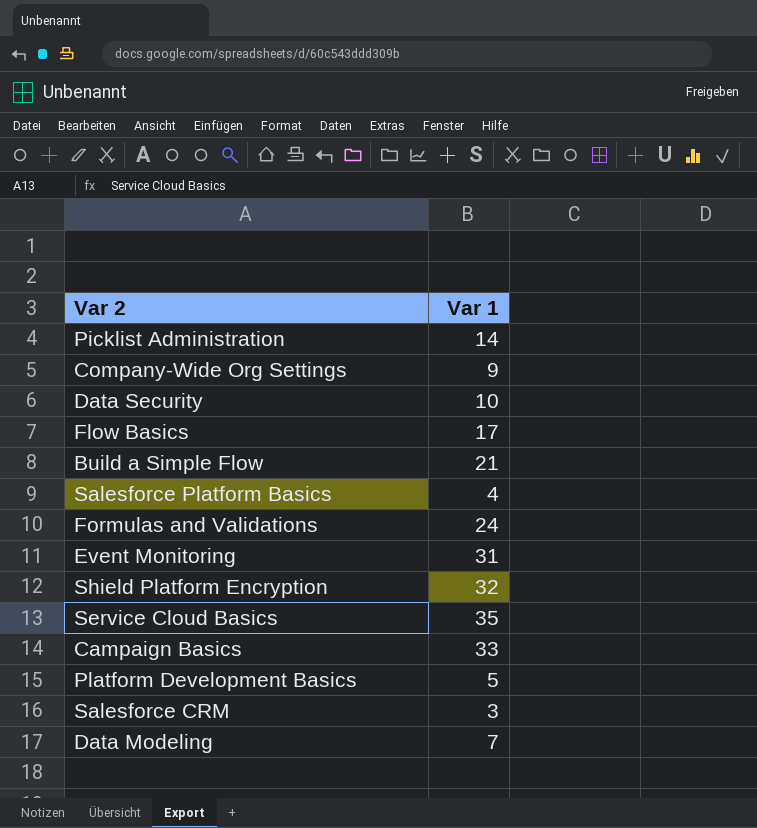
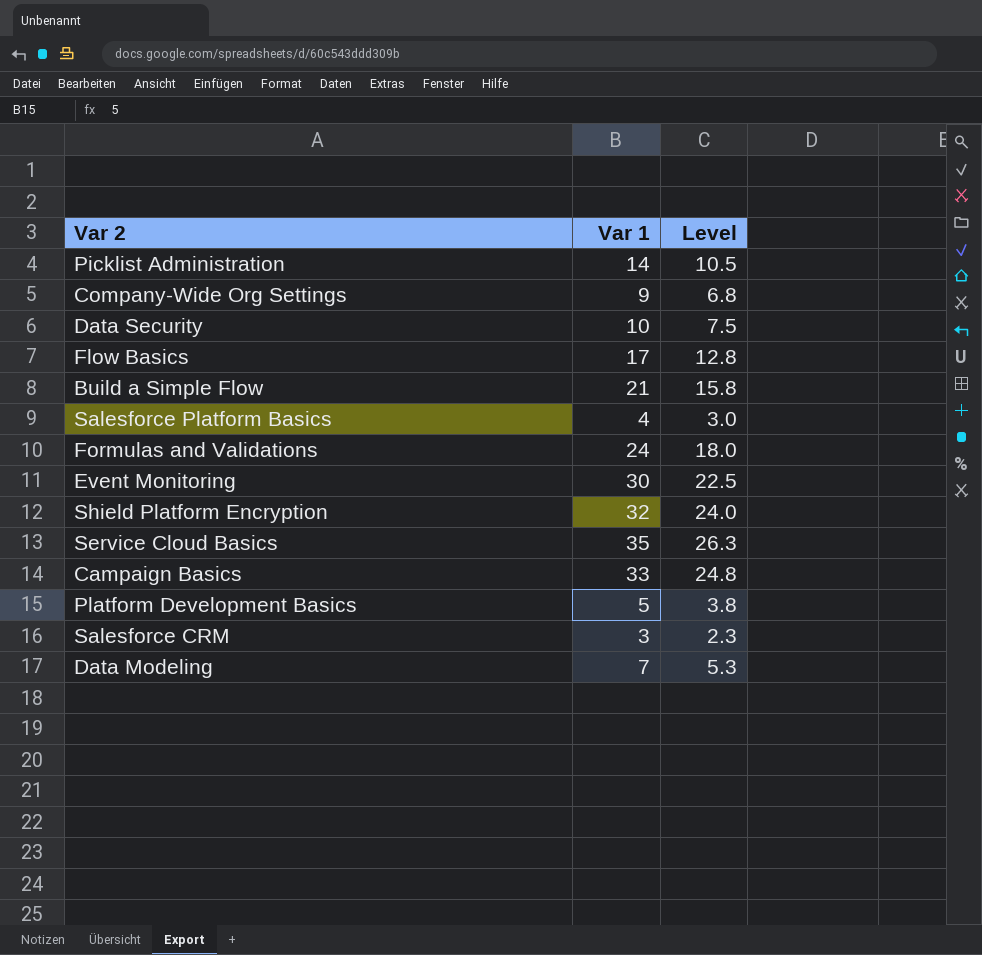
column Level | formula: none -> [Var 1] * 0.75
Event Monitoring | Var 1: 31 -> 30

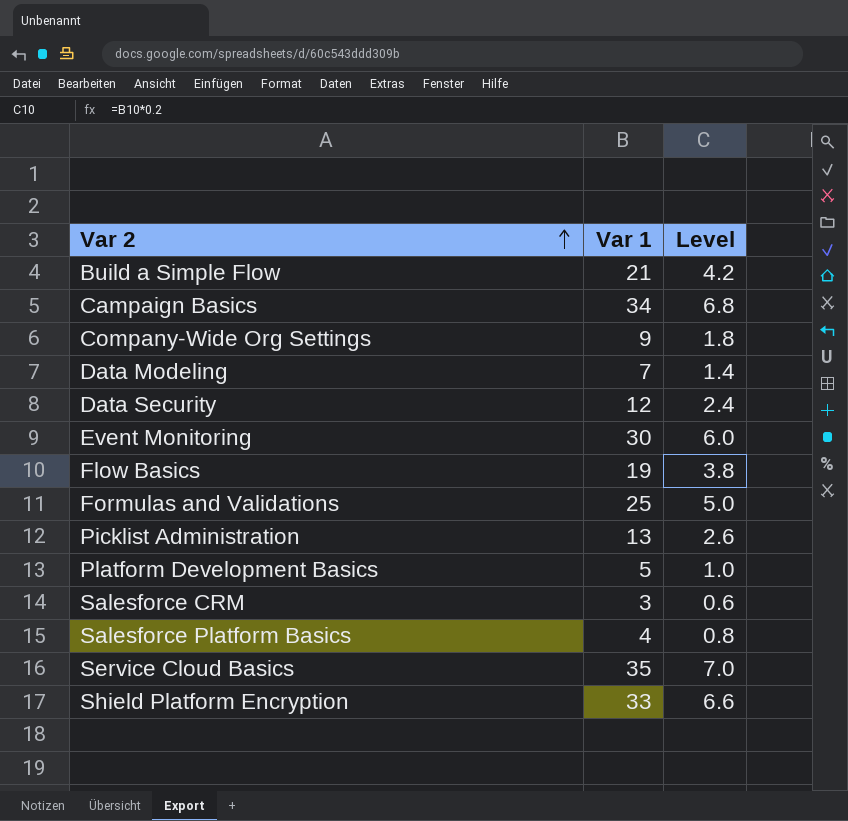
row order: none -> Var 2 ascending
column Level | formula: [Var 1] * 0.75 -> [Var 1] * 0.2
Campaign Basics | Var 1: 33 -> 34
Data Security | Var 1: 10 -> 12
Flow Basics | Var 1: 17 -> 19
Formulas and Validations | Var 1: 24 -> 25
Picklist Administration | Var 1: 14 -> 13
Shield Platform Encryption | Var 1: 32 -> 33

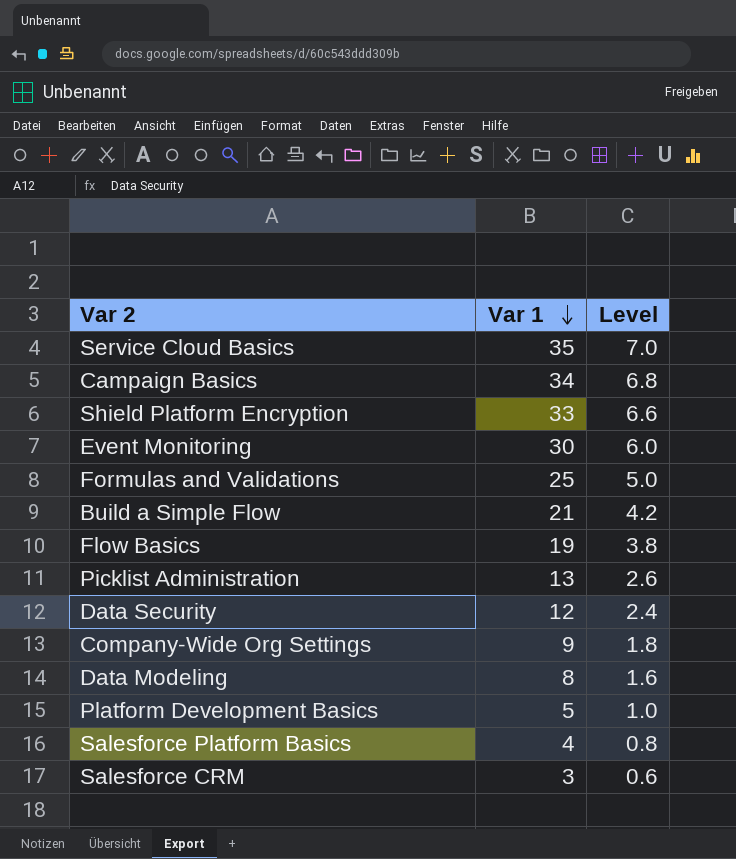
row order: Var 2 ascending -> Var 1 descending
Data Modeling | Var 1: 7 -> 8
Data Modeling | Level: 1.4 -> 1.6

